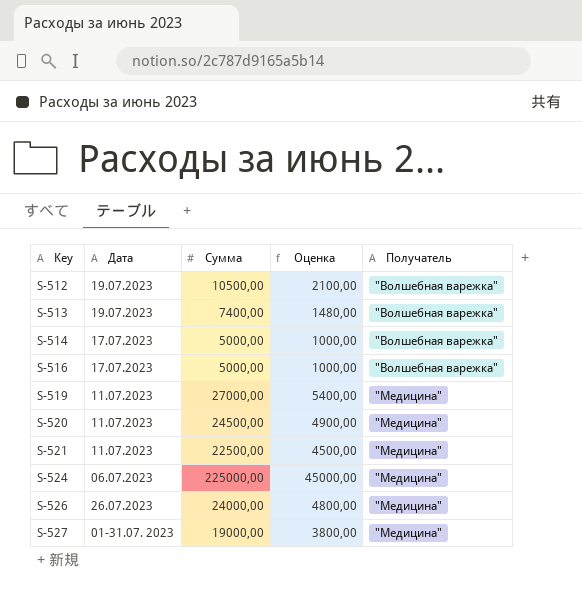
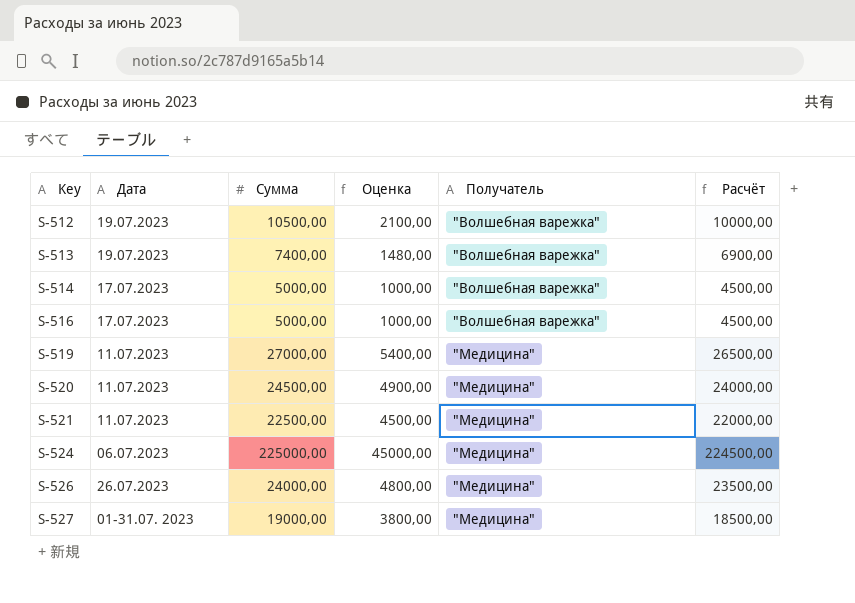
column Расчёт | formula: none -> [Сумма] - 500

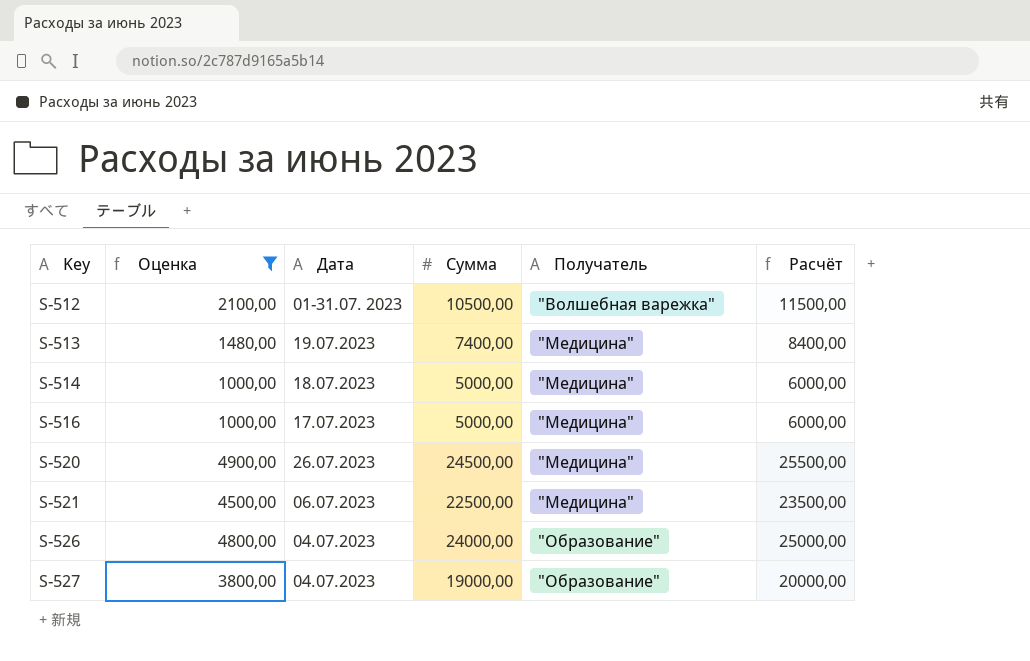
filter: none -> Оценка <= 4900,00
column Оценка | position: 4 -> 2
column Расчёт | formula: [Сумма] - 500 -> [Сумма] + 1000
S-512 | Дата: 19.07.2023 -> 01-31.07. 2023
S-513 | Получатель: "Волшебная варежка" -> "Медицина"
S-514 | Дата: 17.07.2023 -> 18.07.2023
S-514 | Получатель: "Волшебная варежка" -> "Медицина"
S-516 | Получатель: "Волшебная варежка" -> "Медицина"
S-520 | Дата: 11.07.2023 -> 26.07.2023
S-521 | Дата: 11.07.2023 -> 06.07.2023
S-526 | Дата: 26.07.2023 -> 04.07.2023
S-526 | Получатель: "Медицина" -> "Образование"
S-527 | Дата: 01-31.07. 2023 -> 04.07.2023
S-527 | Получатель: "Медицина" -> "Образование"

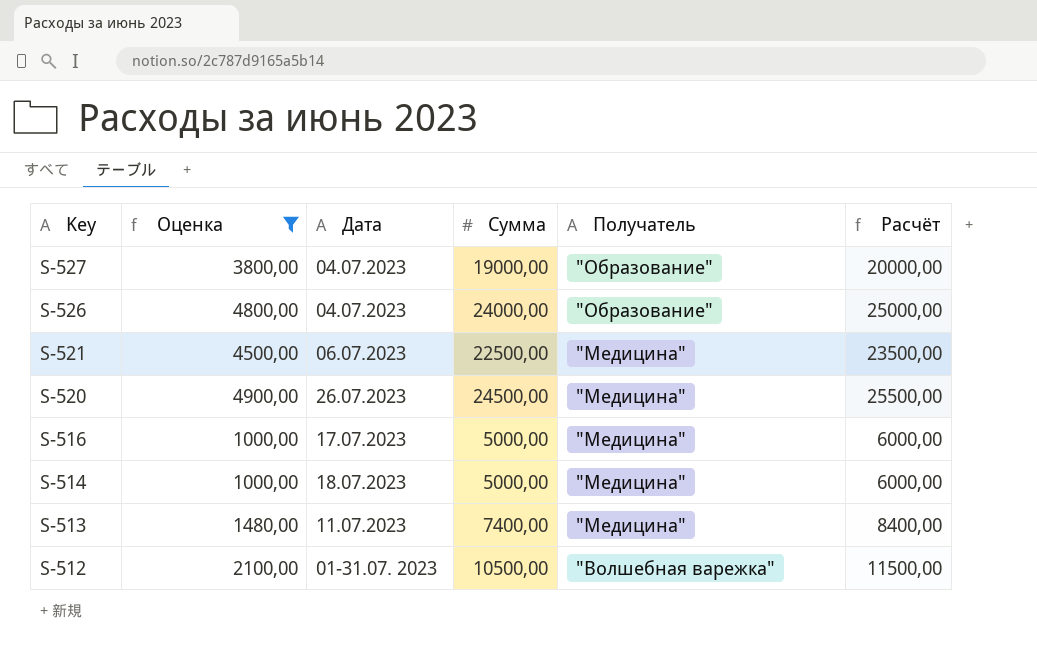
row order: Key ascending -> Key descending
S-513 | Дата: 19.07.2023 -> 11.07.2023

